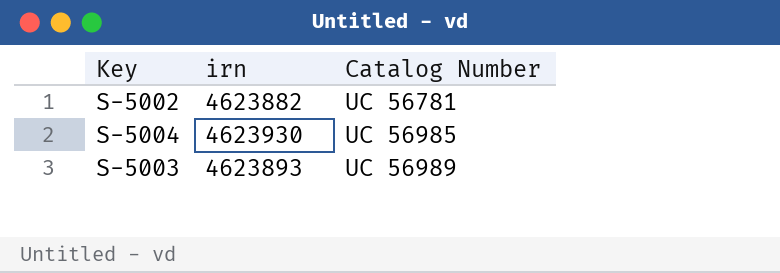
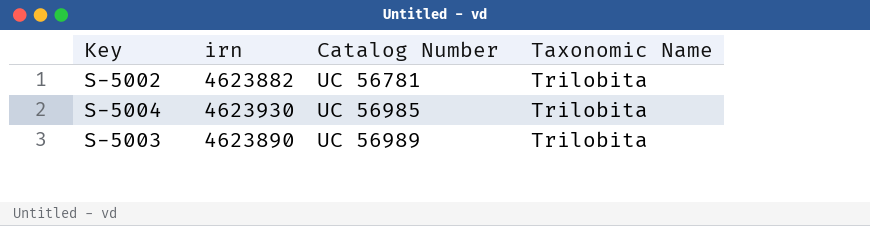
column Taxonomic Name | position: none -> 4
S-5003 | irn: 4623893 -> 4623890

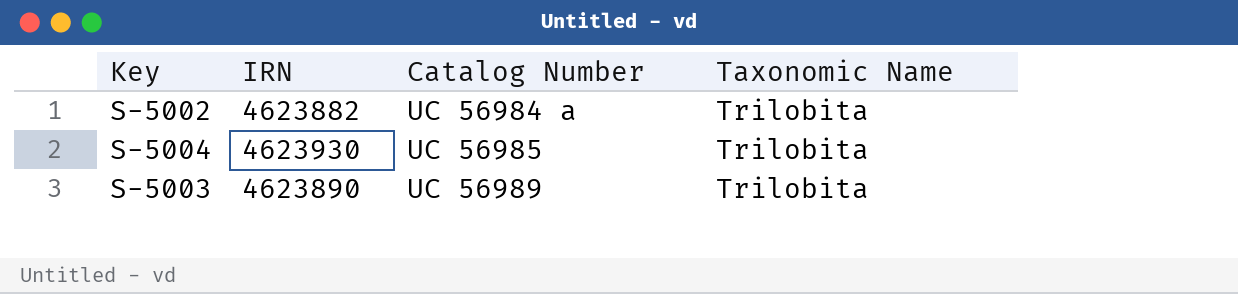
column name: irn -> IRN
S-5002 | Catalog Number: UC 56781 -> UC 56984 a

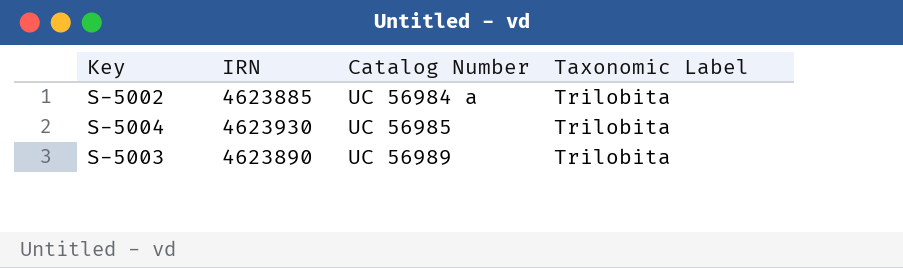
column name: Taxonomic Name -> Taxonomic Label
S-5002 | IRN: 4623882 -> 4623885

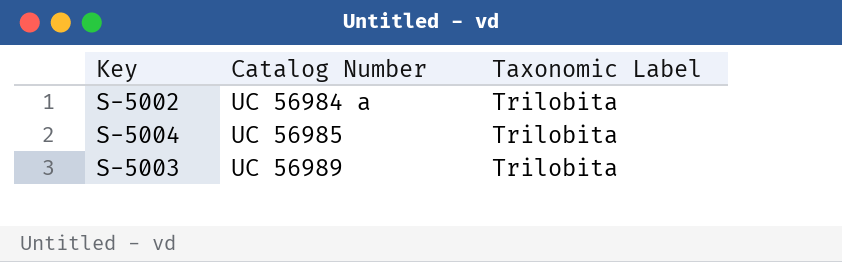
column IRN | position: 2 -> none

